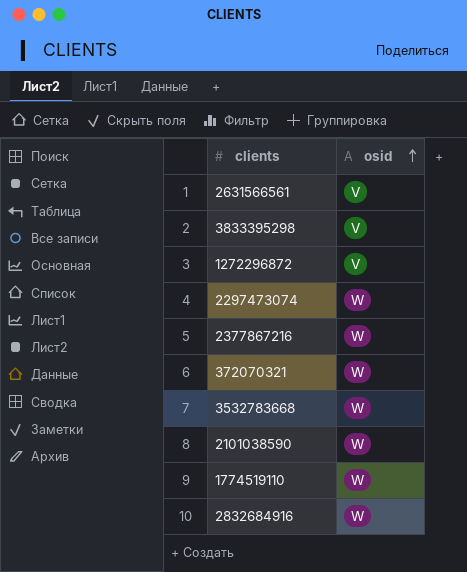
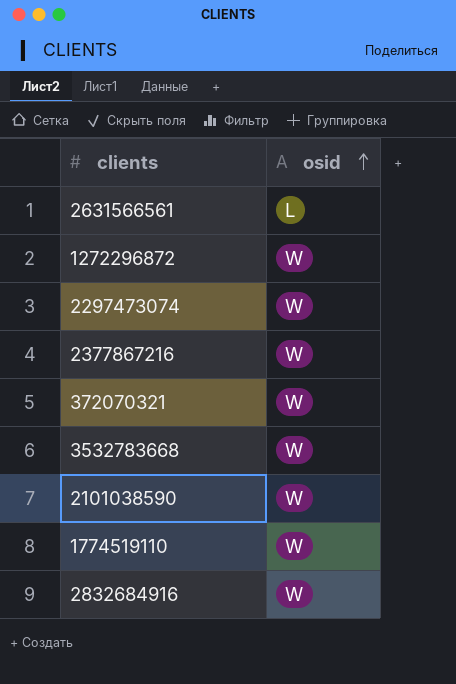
row 3833395298: V -> none
2631566561 | osid: V -> L
1272296872 | osid: V -> W

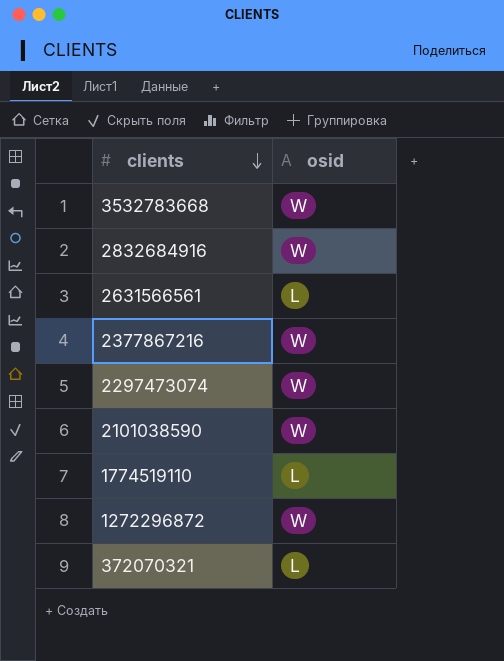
row order: osid ascending -> clients descending
1774519110 | osid: W -> L
372070321 | osid: W -> L

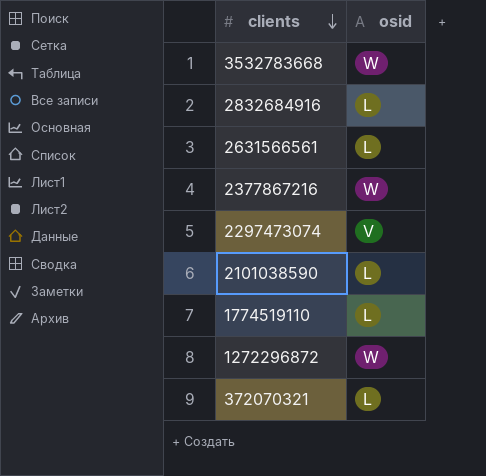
2832684916 | osid: W -> L
2297473074 | osid: W -> V
2101038590 | osid: W -> L

